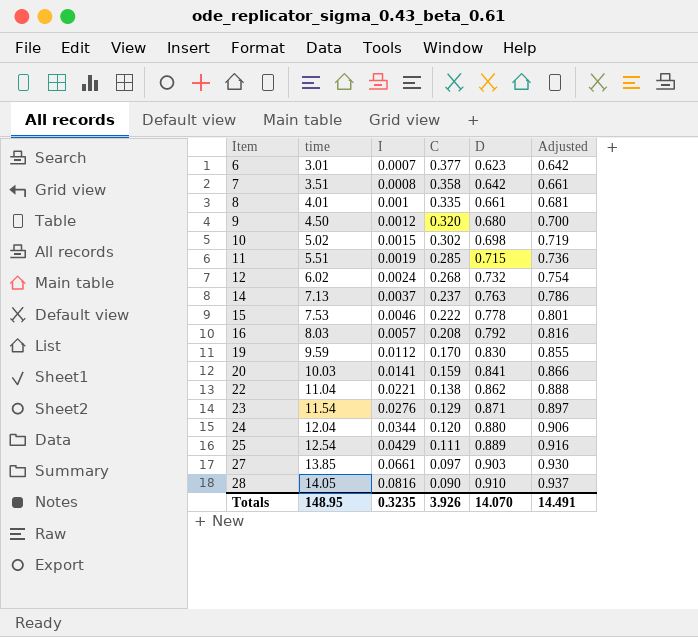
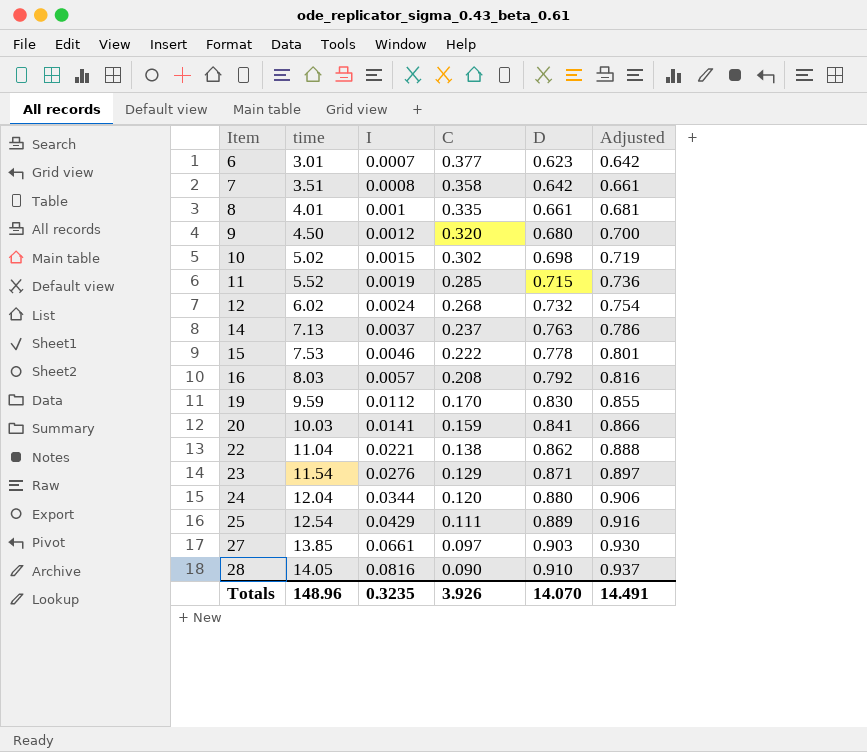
11 | time: 5.51 -> 5.52
Totals | time: 148.95 -> 148.96

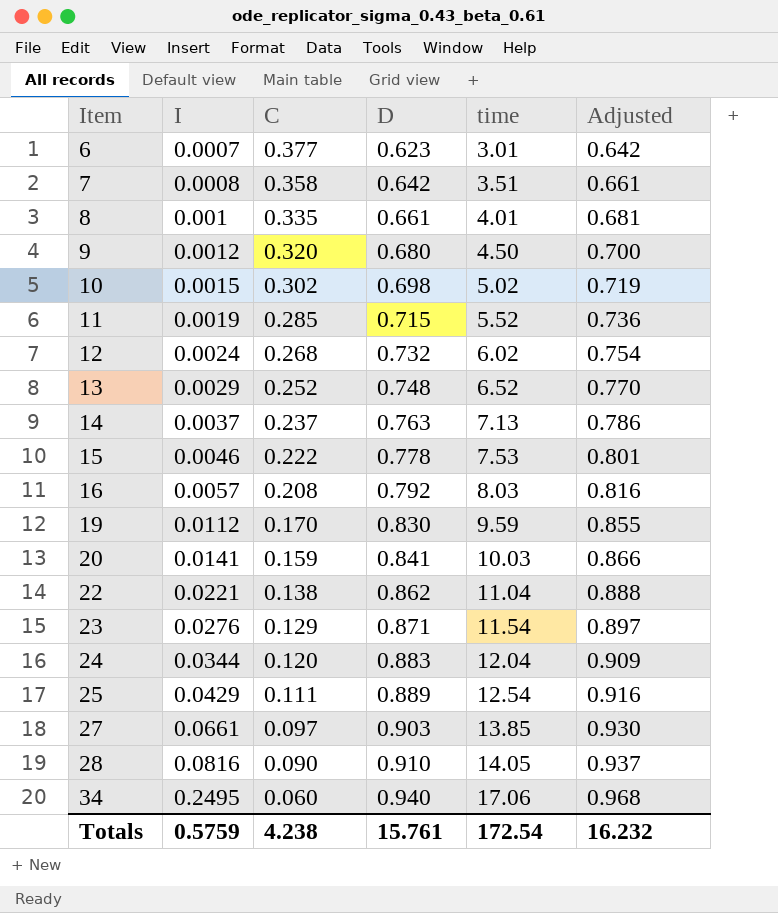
column time | position: 2 -> 5
row 13: none -> 0.0029 | 0.252 | 0.748 | 6.52 | 0.770
24 | D: 0.880 -> 0.883
24 | Adjusted: 0.906 -> 0.909
row 34: none -> 0.2495 | 0.060 | 0.940 | 17.06 | 0.968
Totals | I: 0.3235 -> 0.5759
Totals | C: 3.926 -> 4.238
Totals | D: 14.070 -> 15.761
Totals | time: 148.96 -> 172.54
Totals | Adjusted: 14.491 -> 16.232

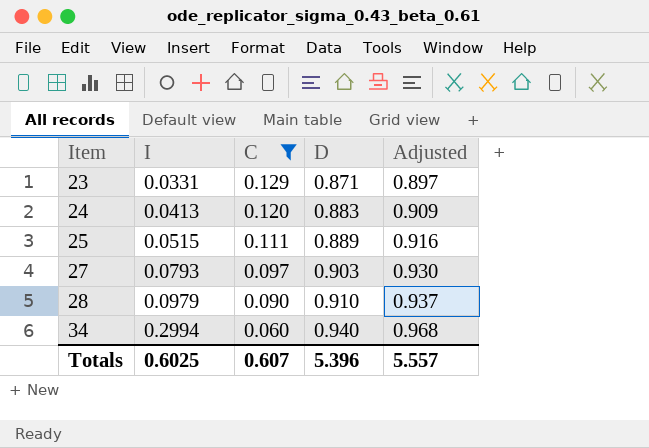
filter: none -> C <= 0.129
column time | position: 5 -> none
23 | I: 0.0276 -> 0.0331
24 | I: 0.0344 -> 0.0413
25 | I: 0.0429 -> 0.0515
27 | I: 0.0661 -> 0.0793
28 | I: 0.0816 -> 0.0979
34 | I: 0.2495 -> 0.2994
Totals | I: 0.5759 -> 0.6025
Totals | C: 4.238 -> 0.607
Totals | D: 15.761 -> 5.396
Totals | Adjusted: 16.232 -> 5.557

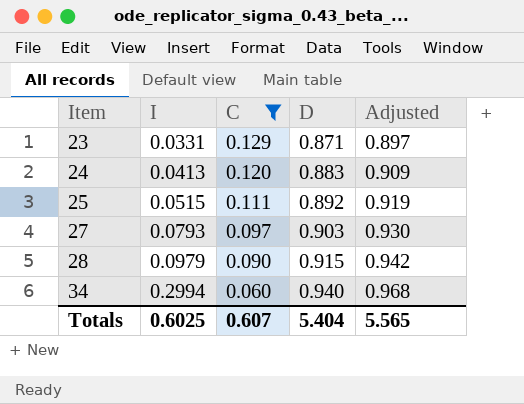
25 | D: 0.889 -> 0.892
25 | Adjusted: 0.916 -> 0.919
28 | D: 0.910 -> 0.915
28 | Adjusted: 0.937 -> 0.942
Totals | D: 5.396 -> 5.404
Totals | Adjusted: 5.557 -> 5.565

